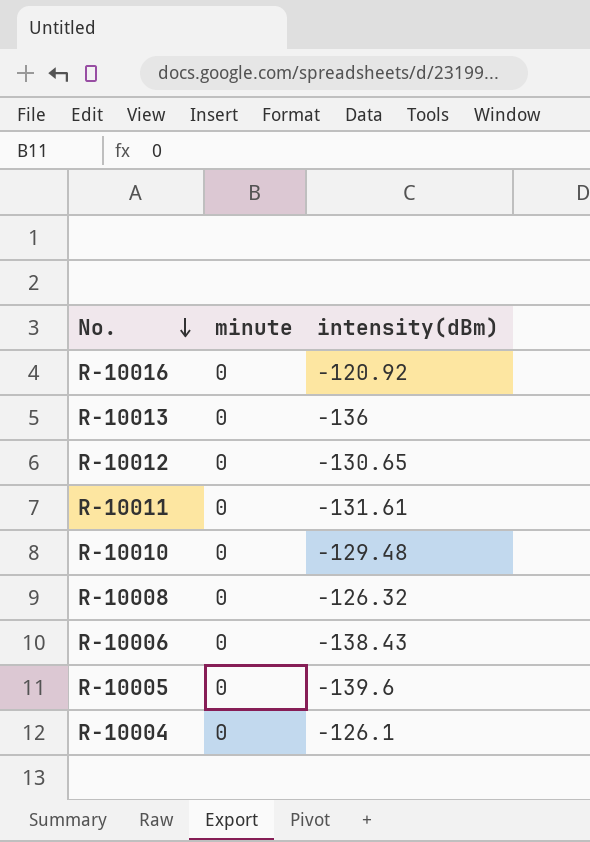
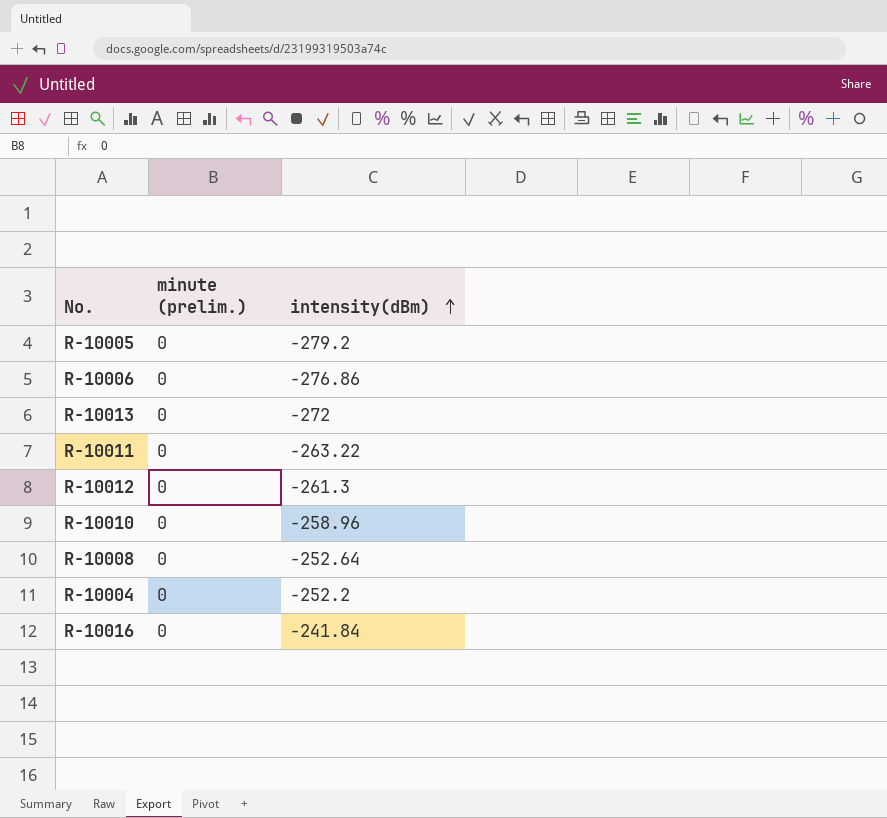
row order: No. descending -> intensity(dBm) ascending
column name: minute -> minute (prelim.)
R-10005 | intensity(dBm): -139.6 -> -279.2
R-10006 | intensity(dBm): -138.43 -> -276.86
R-10013 | intensity(dBm): -136 -> -272
R-10011 | intensity(dBm): -131.61 -> -263.22
R-10012 | intensity(dBm): -130.65 -> -261.3
R-10010 | intensity(dBm): -129.48 -> -258.96
R-10008 | intensity(dBm): -126.32 -> -252.64
R-10004 | intensity(dBm): -126.1 -> -252.2
R-10016 | intensity(dBm): -120.92 -> -241.84

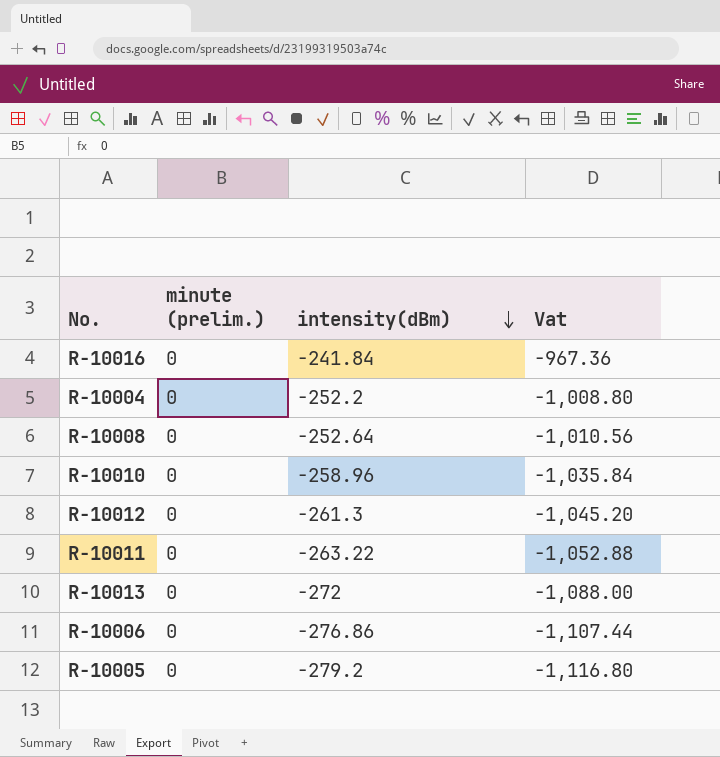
row order: intensity(dBm) ascending -> intensity(dBm) descending
column Vat | formula: none -> [intensity(dBm)] * 4

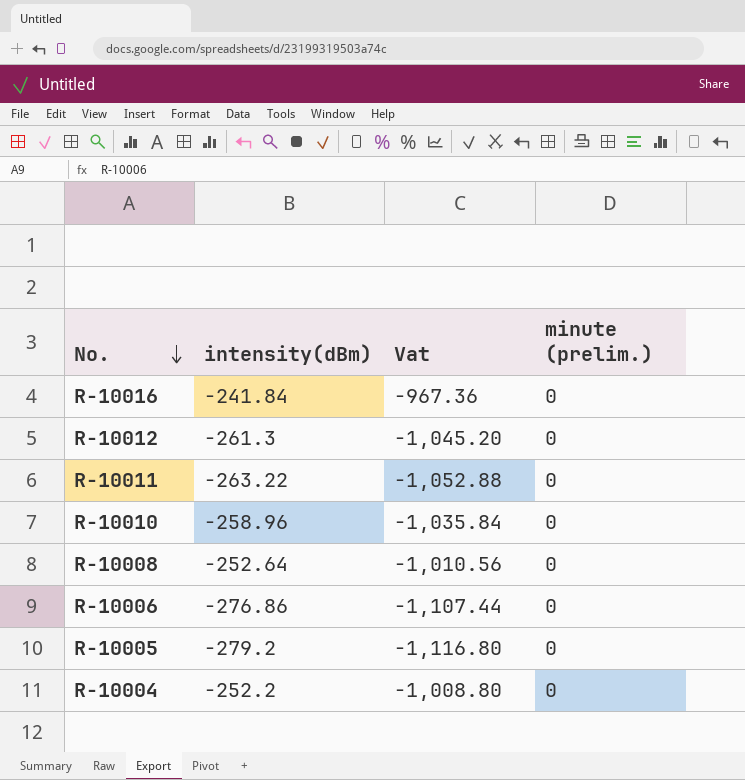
row order: intensity(dBm) descending -> No. descending
column minute (prelim.) | position: 2 -> 4
row R-10013: 0 | -272 | -1,088.00 -> none

